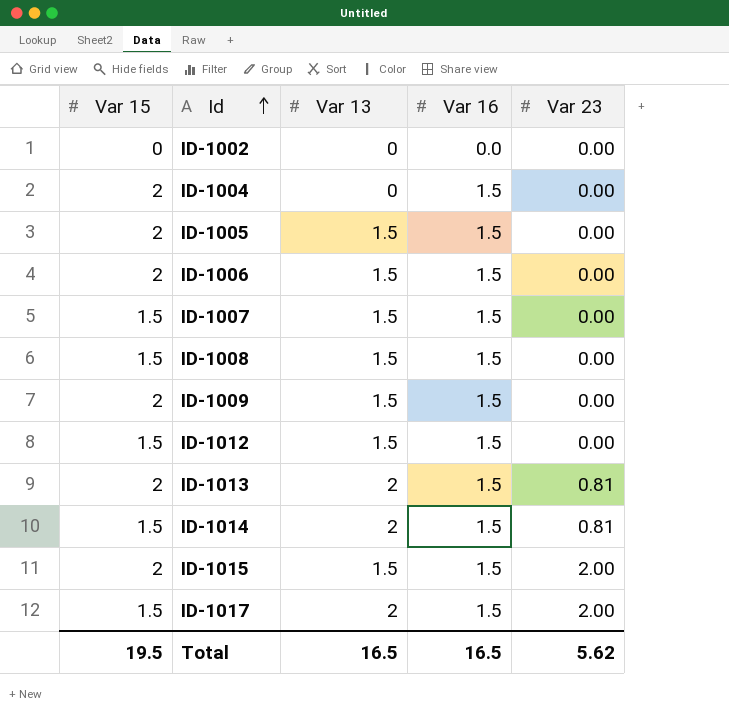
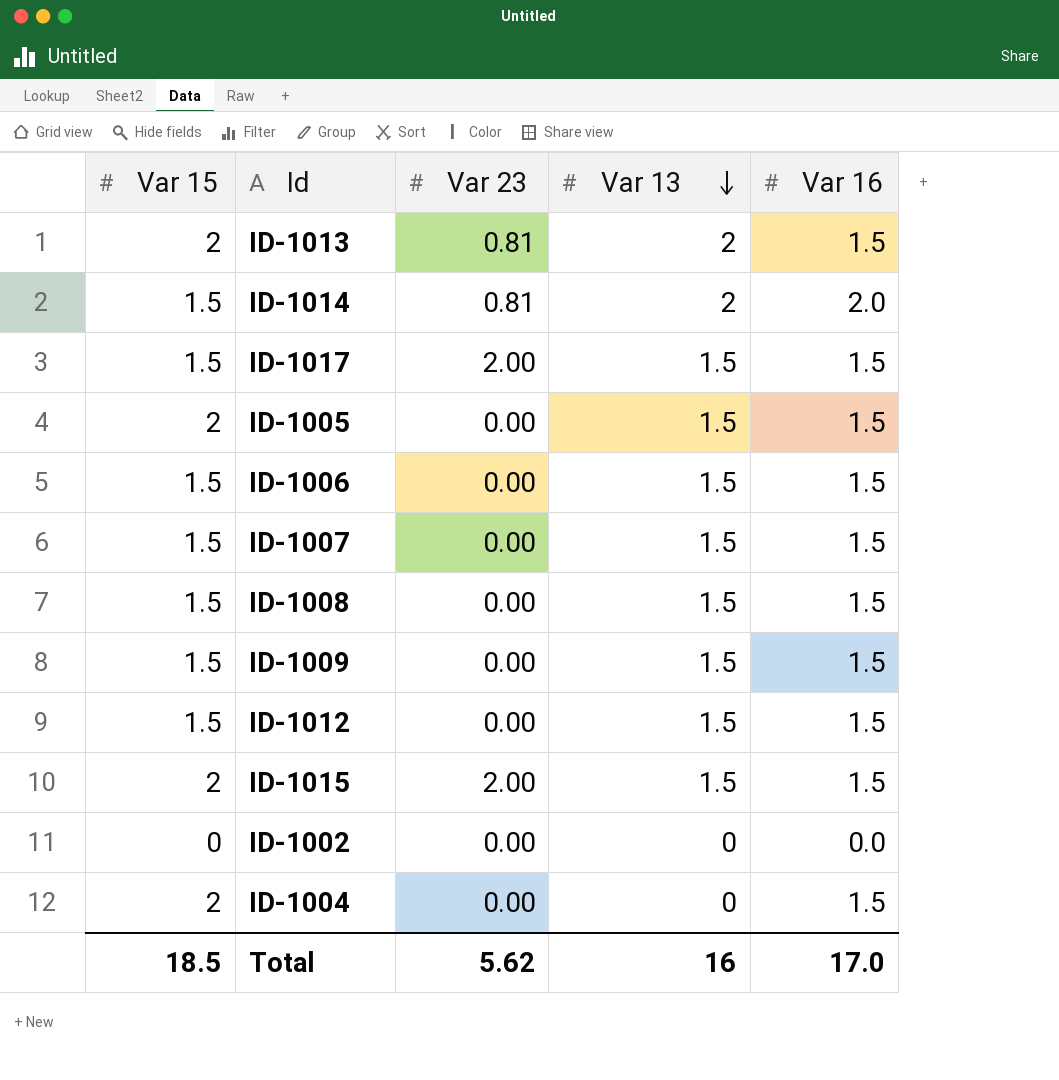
row order: Id ascending -> Var 13 descending
column Var 23 | position: 5 -> 3
ID-1014 | Var 16: 1.5 -> 2.0
ID-1017 | Var 13: 2 -> 1.5
ID-1006 | Var 15: 2 -> 1.5
ID-1009 | Var 15: 2 -> 1.5
Total | Var 15: 19.5 -> 18.5
Total | Var 13: 16.5 -> 16
Total | Var 16: 16.5 -> 17.0

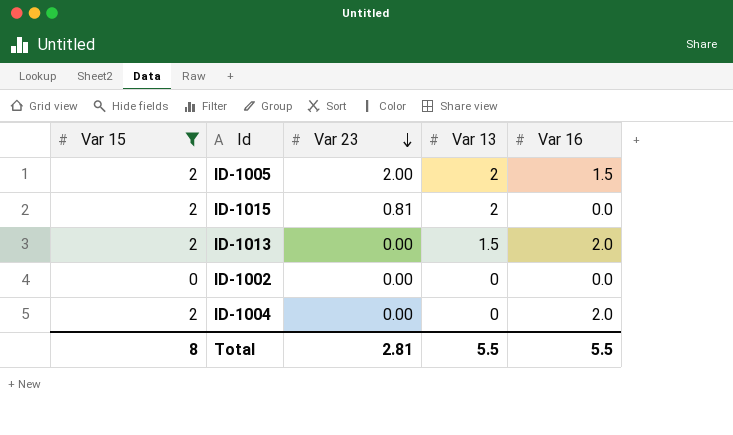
filter: none -> Var 15 != 1.5
row order: Var 13 descending -> Var 23 descending
ID-1005 | Var 23: 0.00 -> 2.00
ID-1005 | Var 13: 1.5 -> 2
ID-1015 | Var 23: 2.00 -> 0.81
ID-1015 | Var 13: 1.5 -> 2
ID-1015 | Var 16: 1.5 -> 0.0
ID-1013 | Var 23: 0.81 -> 0.00
ID-1013 | Var 13: 2 -> 1.5
ID-1013 | Var 16: 1.5 -> 2.0
ID-1004 | Var 16: 1.5 -> 2.0
Total | Var 15: 18.5 -> 8
Total | Var 23: 5.62 -> 2.81
Total | Var 13: 16 -> 5.5
Total | Var 16: 17.0 -> 5.5

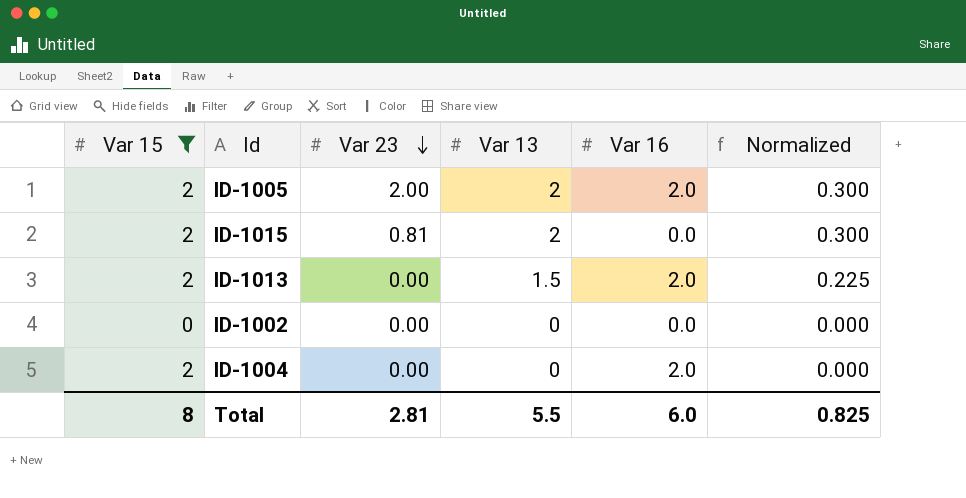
column Normalized | formula: none -> [Var 13] * 0.15
ID-1005 | Var 16: 1.5 -> 2.0
Total | Var 16: 5.5 -> 6.0

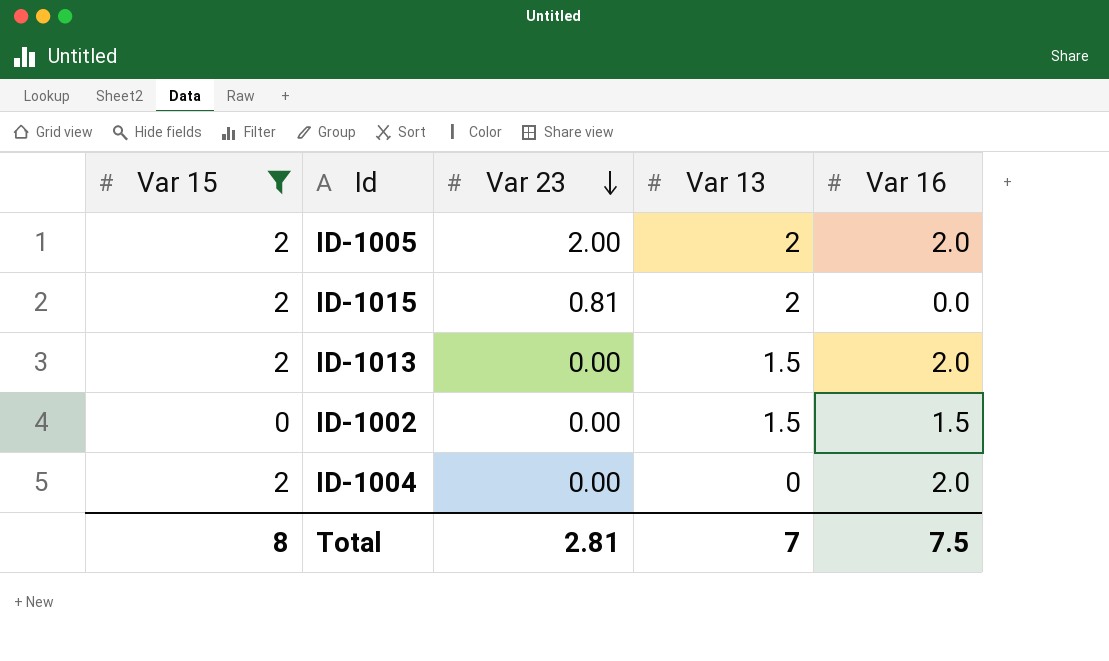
column Normalized | formula: [Var 13] * 0.15 -> none
ID-1002 | Var 13: 0 -> 1.5
ID-1002 | Var 16: 0.0 -> 1.5
Total | Var 13: 5.5 -> 7
Total | Var 16: 6.0 -> 7.5

